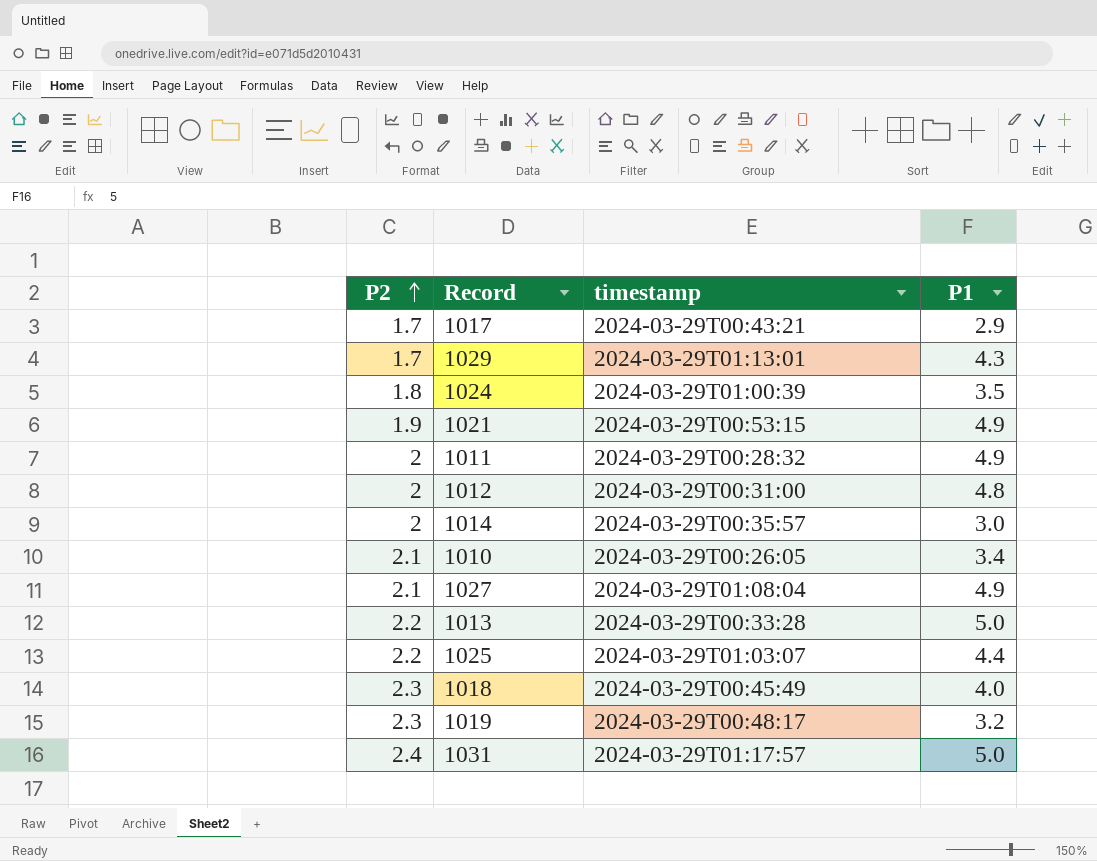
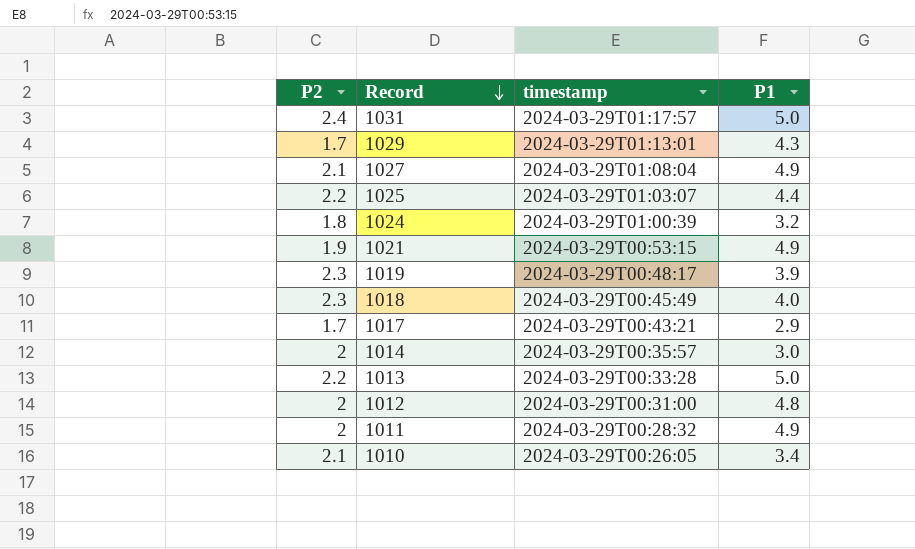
row order: P2 ascending -> Record descending
1024 | P1: 3.5 -> 3.2
1019 | P1: 3.2 -> 3.9

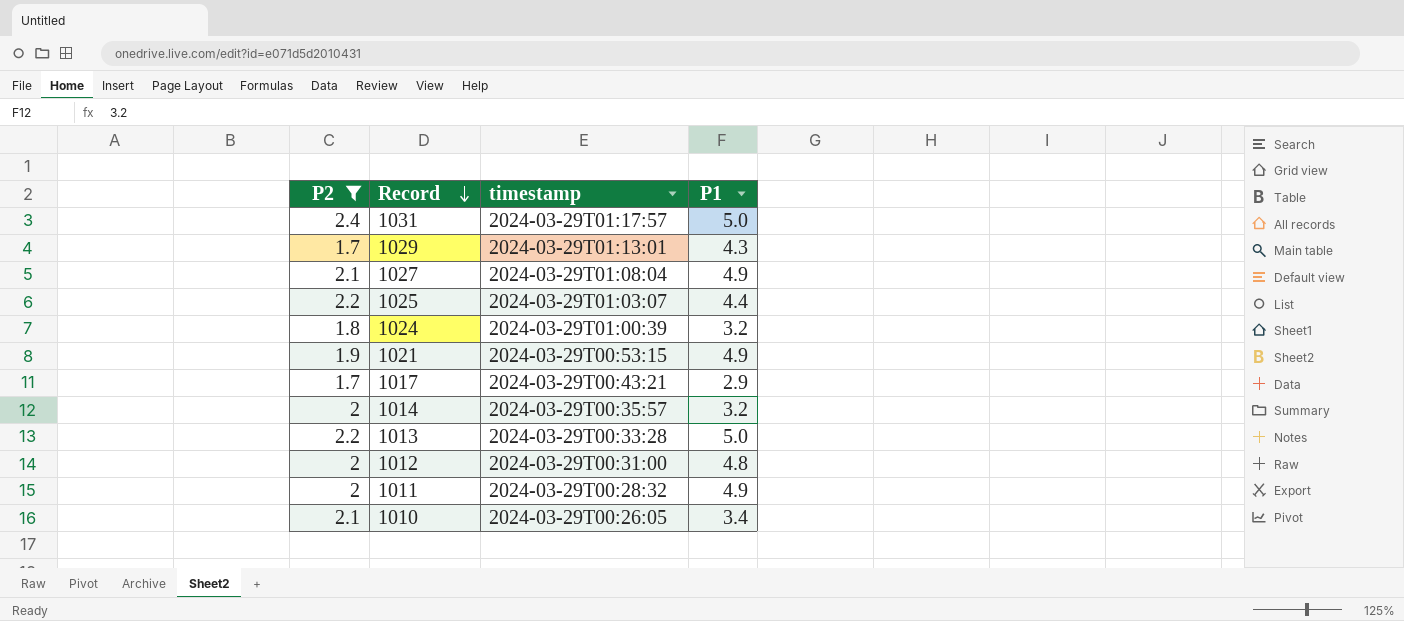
filter: none -> P2 != 2.3
1014 | P1: 3.0 -> 3.2

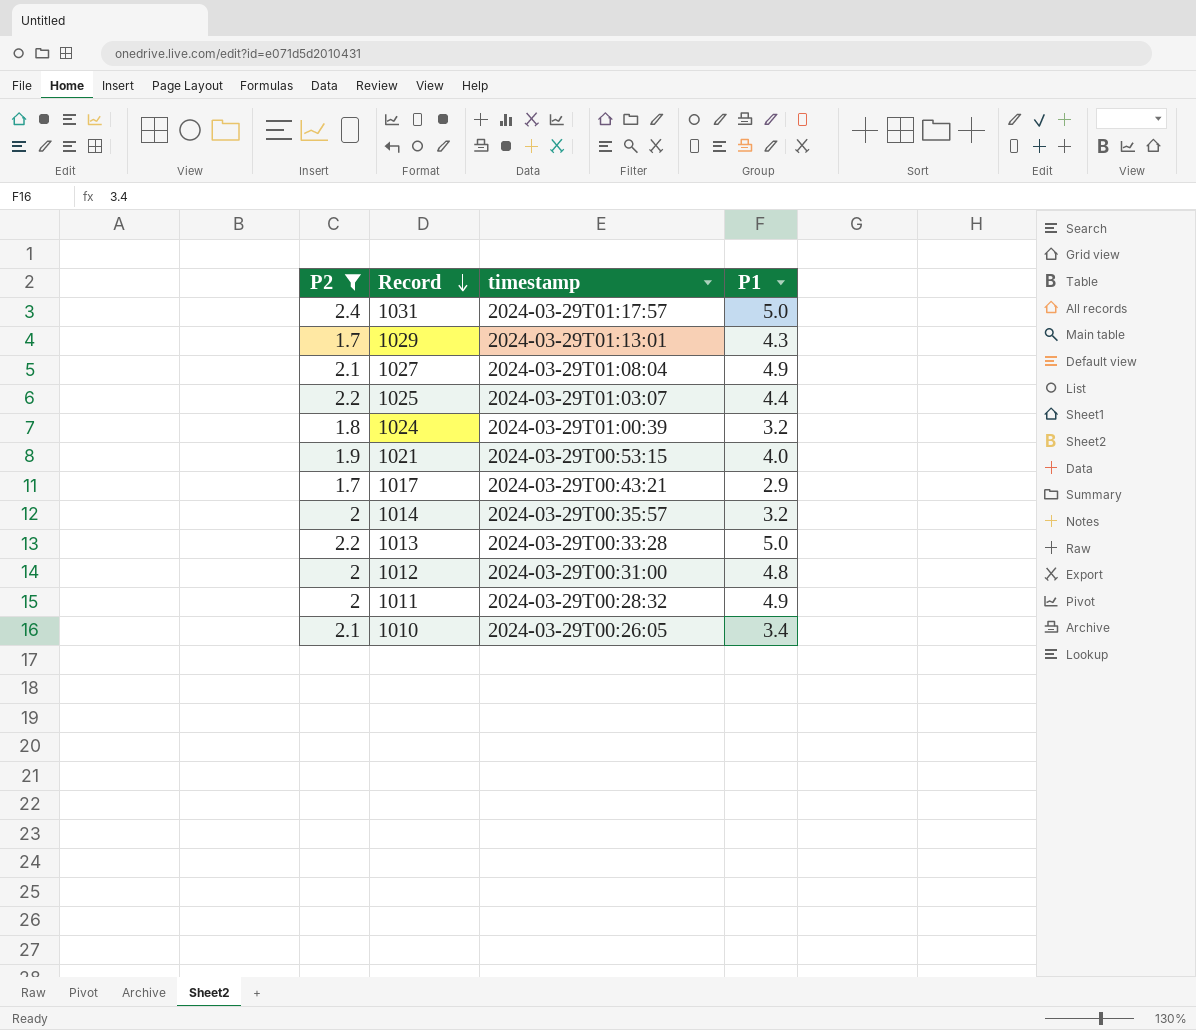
1021 | P1: 4.9 -> 4.0

